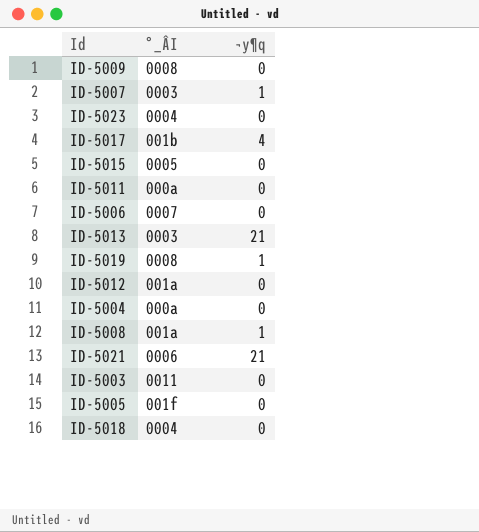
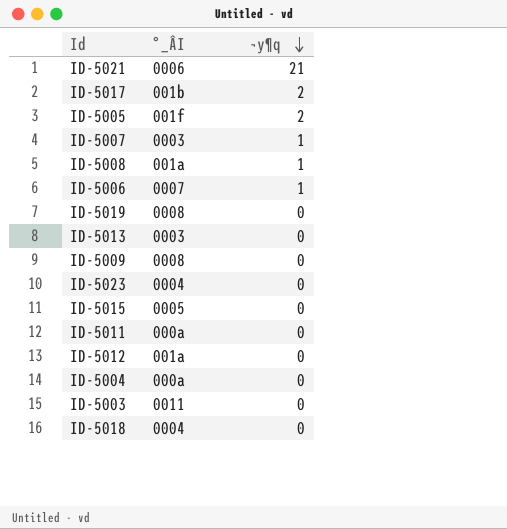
row order: none -> ¬y¶q descending
ID-5017 | ¬y¶q: 4 -> 2
ID-5005 | ¬y¶q: 0 -> 2
ID-5006 | ¬y¶q: 0 -> 1
ID-5019 | ¬y¶q: 1 -> 0
ID-5013 | ¬y¶q: 21 -> 0

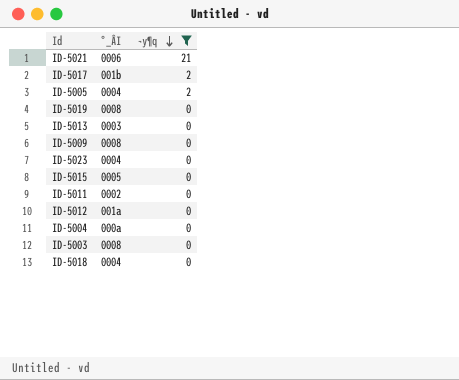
filter: none -> ¬y¶q != 1
ID-5005 | °_ÂI: 001f -> 0004
ID-5011 | °_ÂI: 000a -> 0002
ID-5003 | °_ÂI: 0011 -> 0008

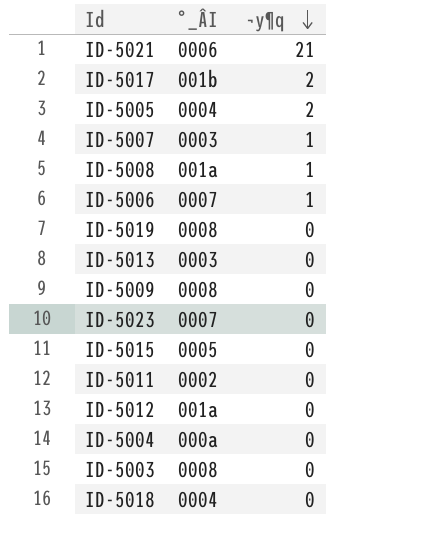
filter: ¬y¶q != 1 -> none
ID-5023 | °_ÂI: 0004 -> 0007

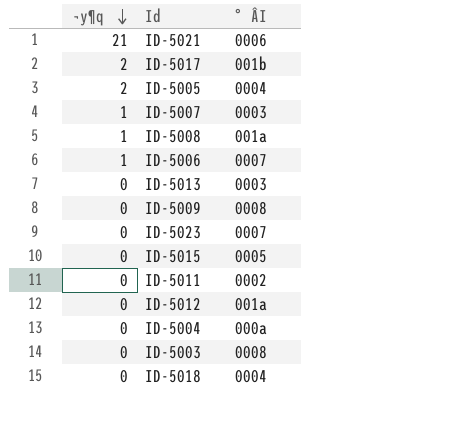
column ¬y¶q | position: 3 -> 1
column name: °_ÂI -> ° ÂI
row ID-5019: 0008 | 0 -> none

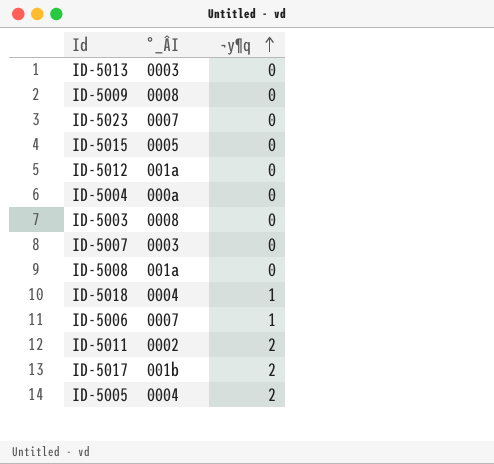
row order: ¬y¶q descending -> ¬y¶q ascending
column name: ° ÂI -> °_ÂI
column ¬y¶q | position: 1 -> 3
row ID-5021: 21 | 0006 -> none
ID-5007 | ¬y¶q: 1 -> 0
ID-5008 | ¬y¶q: 1 -> 0
ID-5018 | ¬y¶q: 0 -> 1
ID-5011 | ¬y¶q: 0 -> 2

